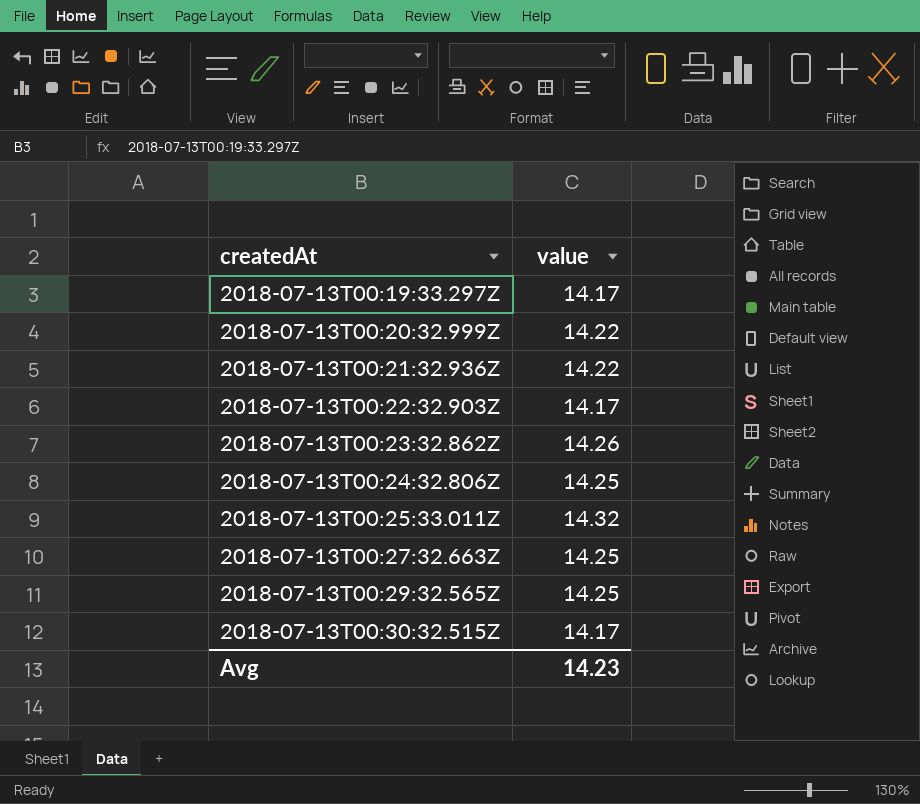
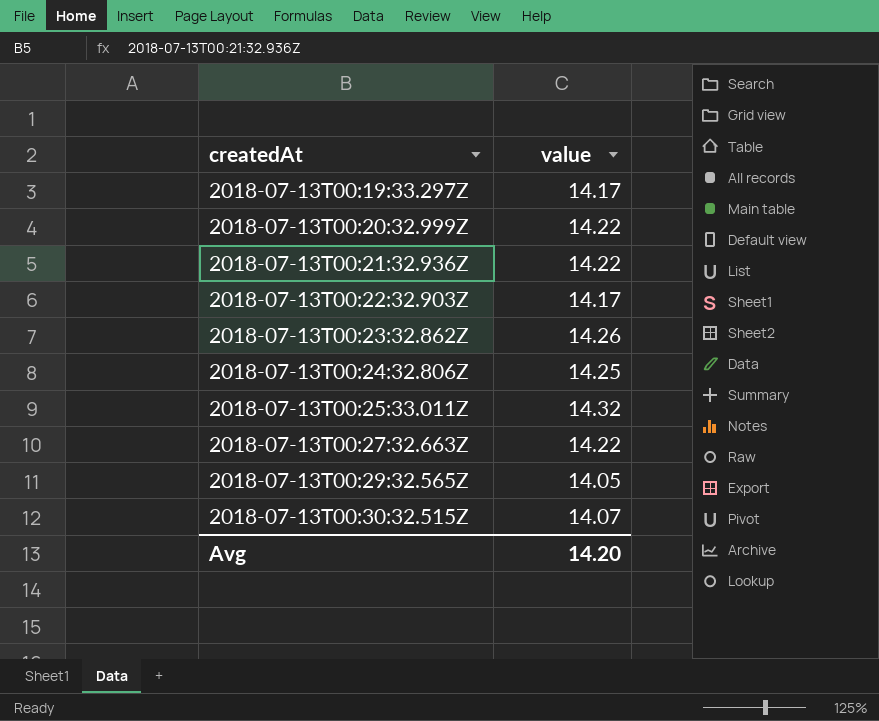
2018-07-13T00:27:32.663Z | value: 14.25 -> 14.22
2018-07-13T00:29:32.565Z | value: 14.25 -> 14.05
2018-07-13T00:30:32.515Z | value: 14.17 -> 14.07
Avg | value: 14.23 -> 14.20

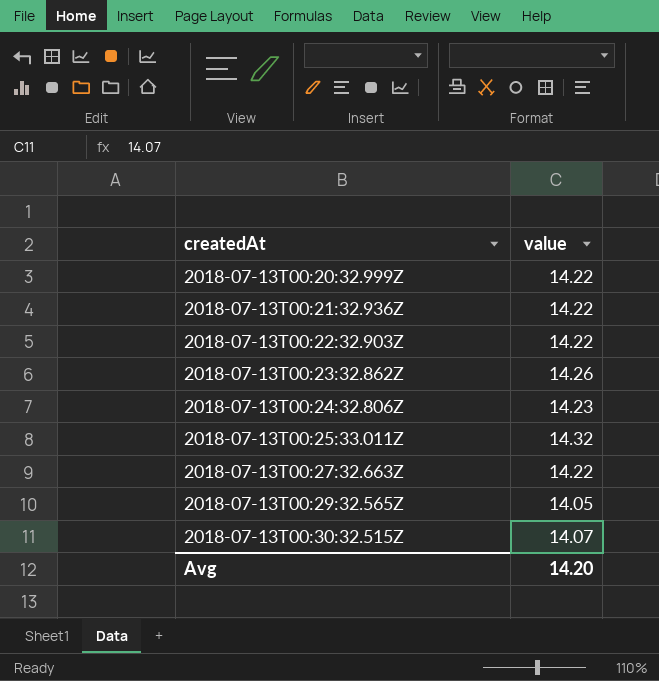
row 2018-07-13T00:19:33.297Z: 14.17 -> none
2018-07-13T00:22:32.903Z | value: 14.17 -> 14.22
2018-07-13T00:24:32.806Z | value: 14.25 -> 14.23

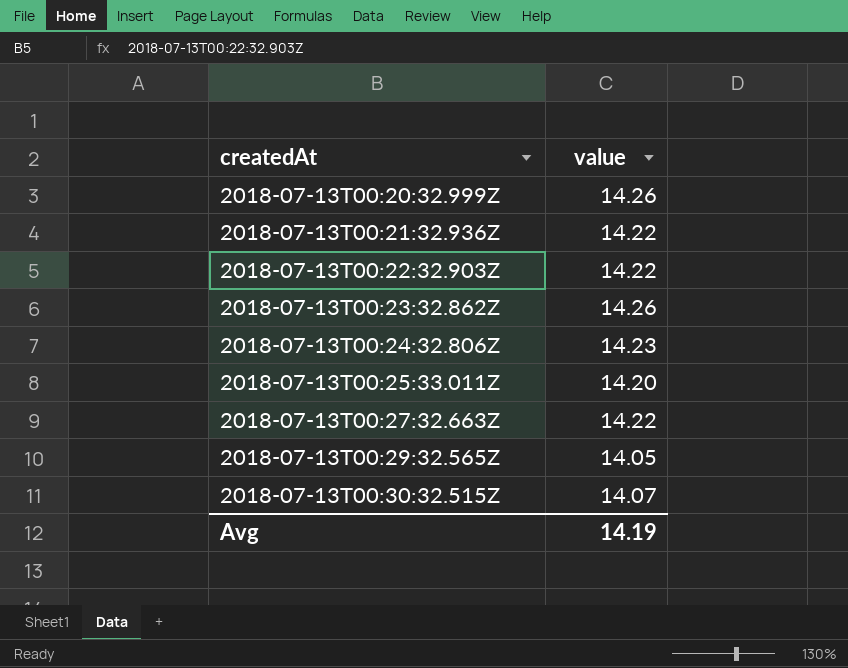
2018-07-13T00:20:32.999Z | value: 14.22 -> 14.26
2018-07-13T00:25:33.011Z | value: 14.32 -> 14.20
Avg | value: 14.20 -> 14.19

